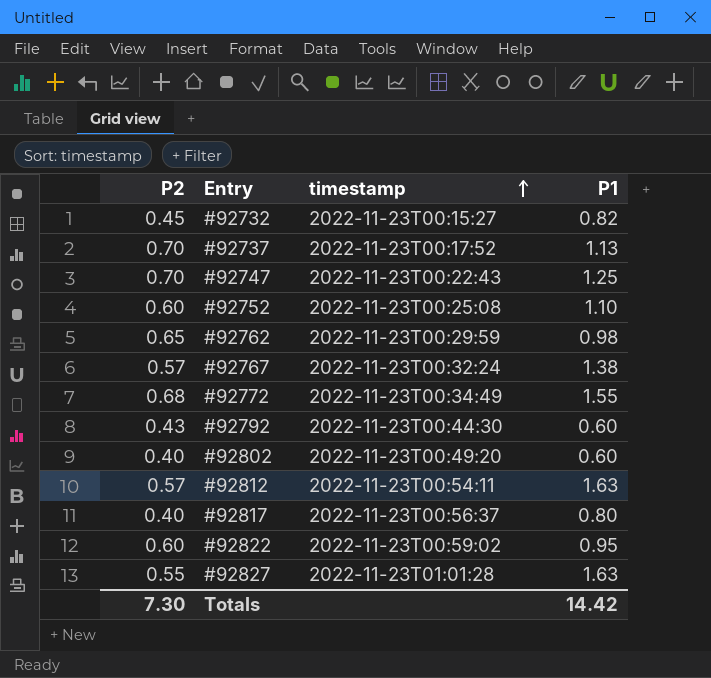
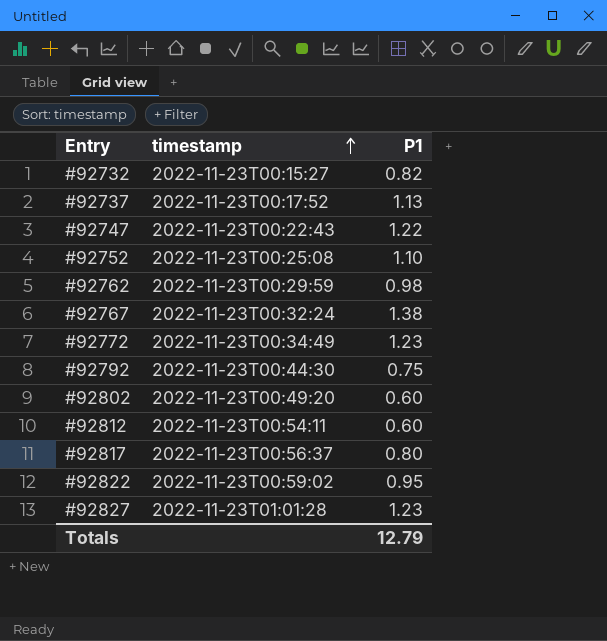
column P2 | position: 1 -> none
#92747 | P1: 1.25 -> 1.22
#92772 | P1: 1.55 -> 1.23
#92792 | P1: 0.60 -> 0.75
#92812 | P1: 1.63 -> 0.60
#92827 | P1: 1.63 -> 1.23
Totals | P1: 14.42 -> 12.79

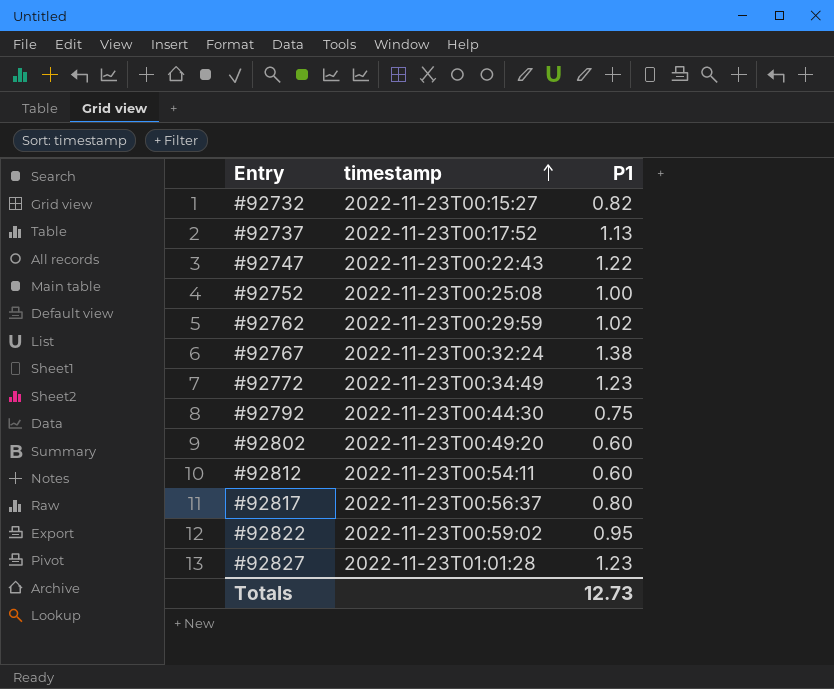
#92752 | P1: 1.10 -> 1.00
#92762 | P1: 0.98 -> 1.02
Totals | P1: 12.79 -> 12.73

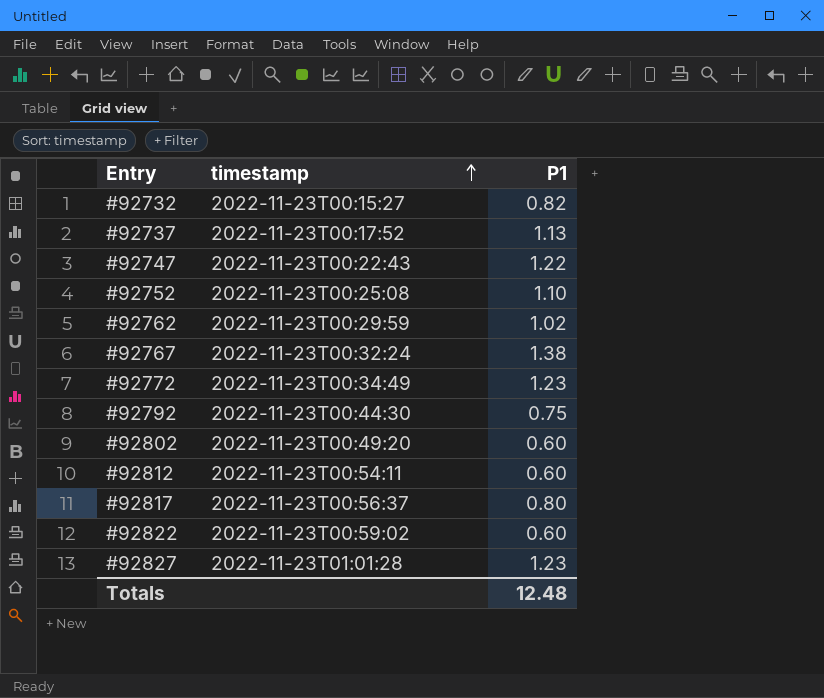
#92752 | P1: 1.00 -> 1.10
#92822 | P1: 0.95 -> 0.60
Totals | P1: 12.73 -> 12.48

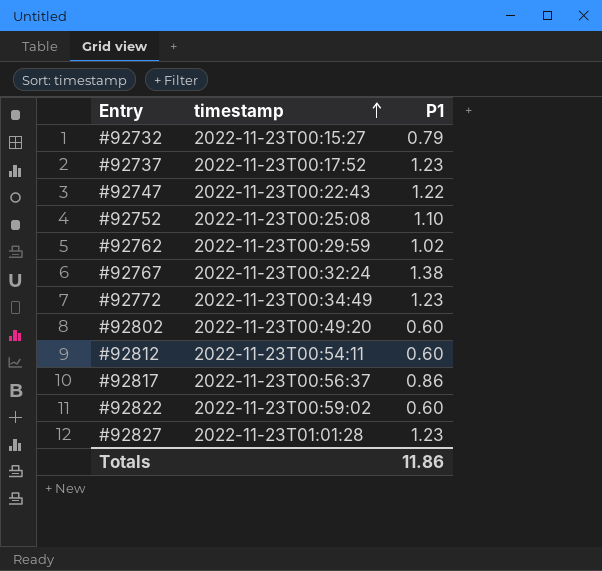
row #92792: 2022-11-23T00:44:30 | 0.75 -> none
#92732 | P1: 0.82 -> 0.79
#92737 | P1: 1.13 -> 1.23
#92817 | P1: 0.80 -> 0.86
Totals | P1: 12.48 -> 11.86

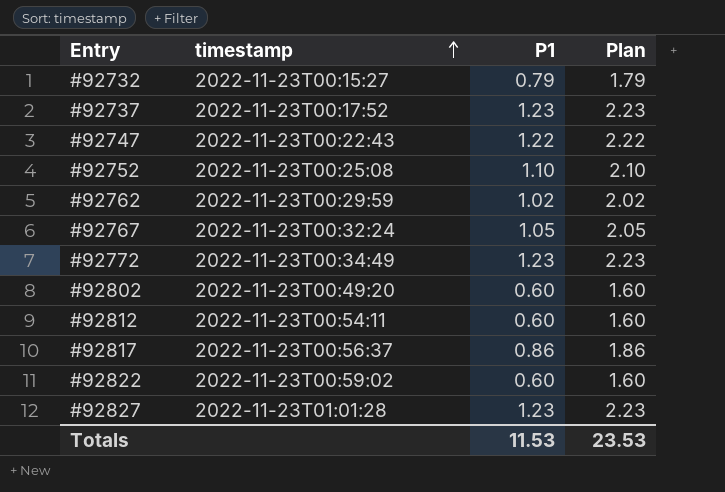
column Plan | formula: none -> [P1] + 1
#92767 | P1: 1.38 -> 1.05
Totals | P1: 11.86 -> 11.53

